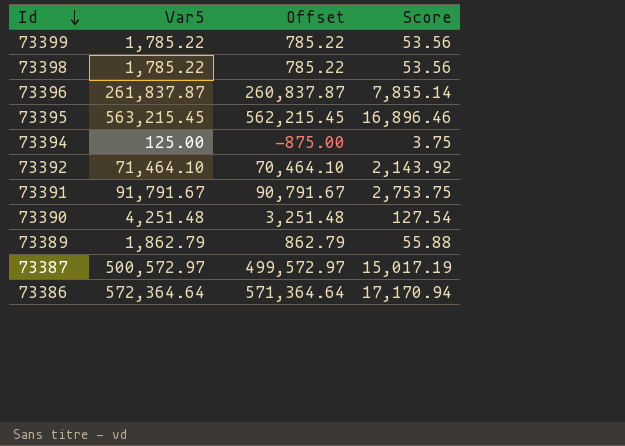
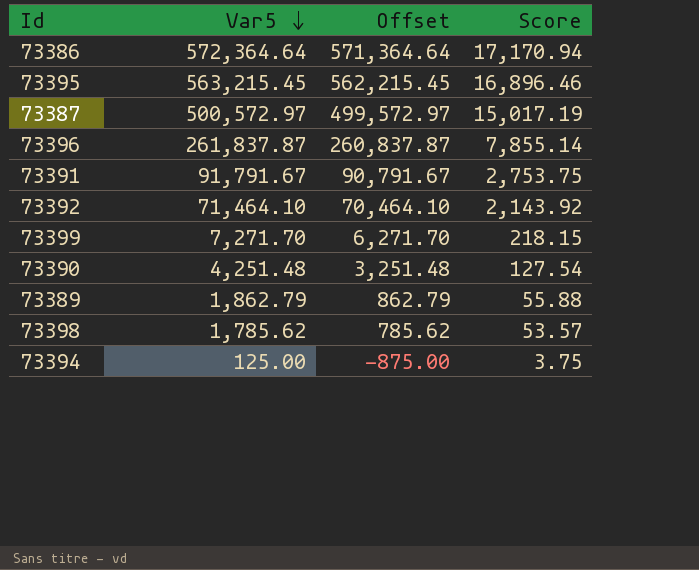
row order: Id descending -> Var5 descending
73399 | Var5: 1,785.22 -> 7,271.70
73399 | Offset: 785.22 -> 6,271.70
73399 | Score: 53.56 -> 218.15
73398 | Var5: 1,785.22 -> 1,785.62
73398 | Offset: 785.22 -> 785.62
73398 | Score: 53.56 -> 53.57

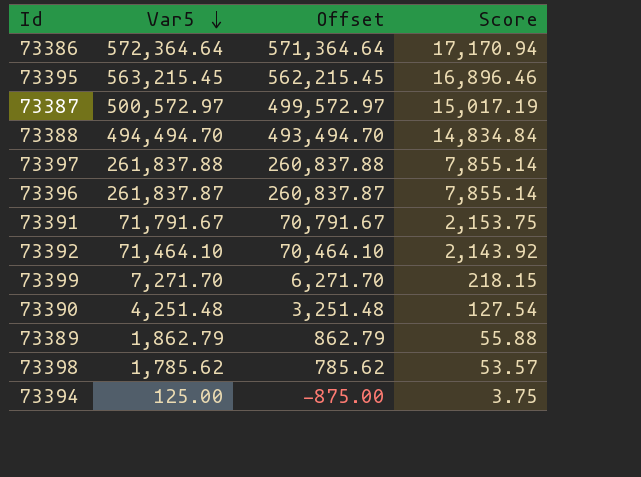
row 73388: none -> 494,494.70 | 493,494.70 | 14,834.84
row 73397: none -> 261,837.88 | 260,837.88 | 7,855.14
73391 | Var5: 91,791.67 -> 71,791.67
73391 | Offset: 90,791.67 -> 70,791.67
73391 | Score: 2,753.75 -> 2,153.75

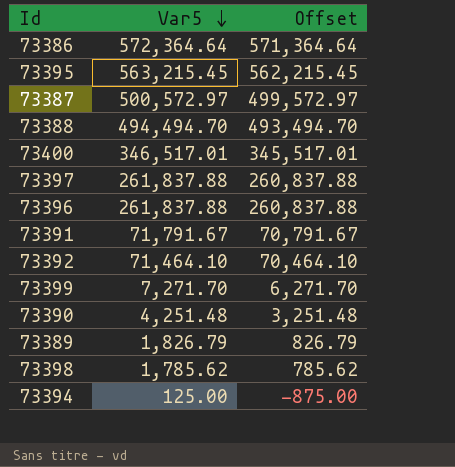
column Score | formula: [Var5] * 0.03 -> none
row 73400: none -> 346,517.01 | 345,517.01
73396 | Var5: 261,837.87 -> 261,837.88
73396 | Offset: 260,837.87 -> 260,837.88
73389 | Var5: 1,862.79 -> 1,826.79
73389 | Offset: 862.79 -> 826.79

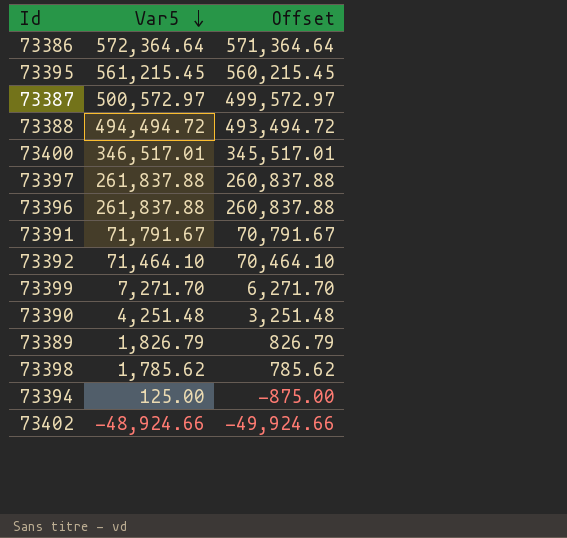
73395 | Var5: 563,215.45 -> 561,215.45
73395 | Offset: 562,215.45 -> 560,215.45
73388 | Var5: 494,494.70 -> 494,494.72
73388 | Offset: 493,494.70 -> 493,494.72
row 73402: none -> -48,924.66 | -49,924.66

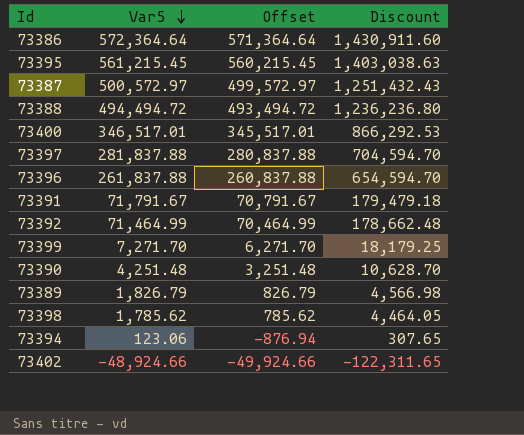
column Discount | formula: none -> [Var5] * 2.5
73397 | Var5: 261,837.88 -> 281,837.88
73397 | Offset: 260,837.88 -> 280,837.88
73392 | Var5: 71,464.10 -> 71,464.99
73392 | Offset: 70,464.10 -> 70,464.99
73394 | Var5: 125.00 -> 123.06
73394 | Offset: -875.00 -> -876.94

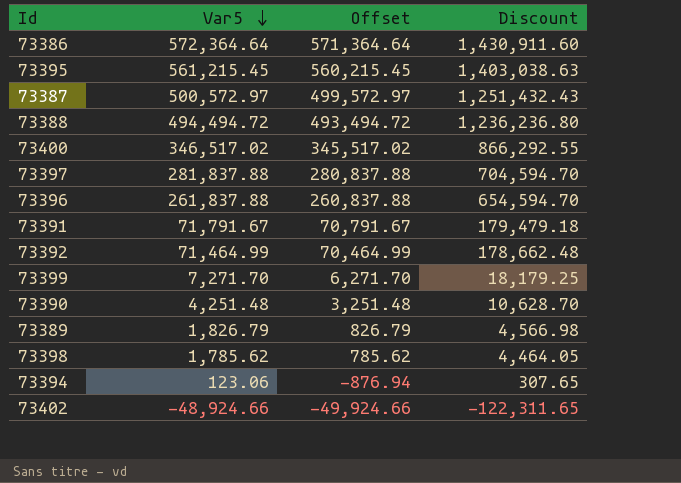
73400 | Var5: 346,517.01 -> 346,517.02
73400 | Offset: 345,517.01 -> 345,517.02
73400 | Discount: 866,292.53 -> 866,292.55

